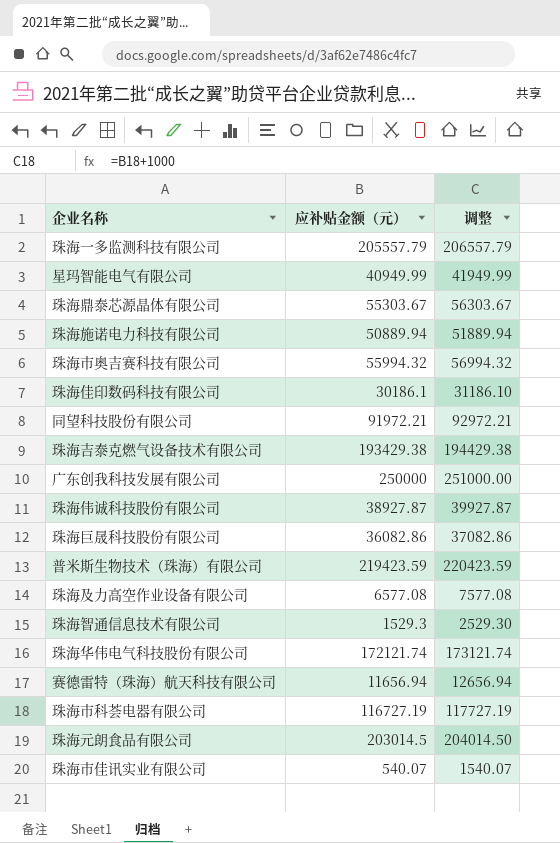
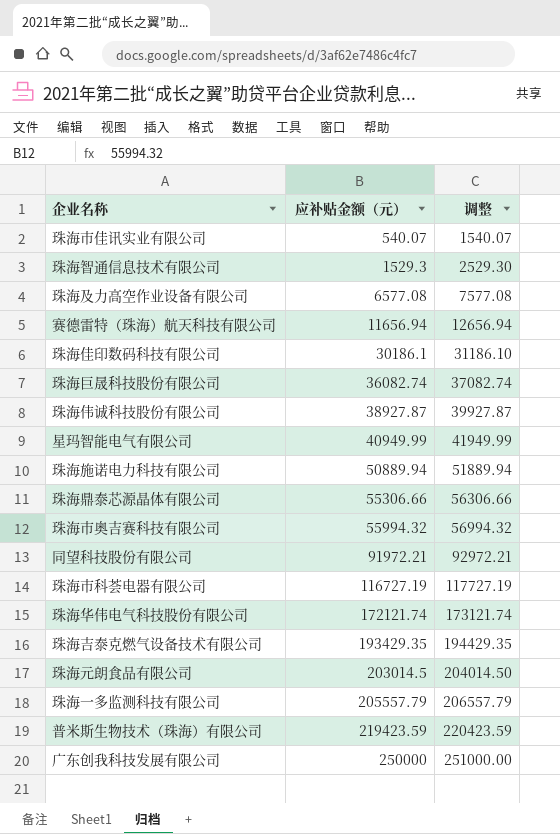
row order: none -> 应补贴金额（元） ascending
珠海巨晟科技股份有限公司 | 应补贴金额（元）: 36082.86 -> 36082.74
珠海巨晟科技股份有限公司 | 调整: 37082.86 -> 37082.74
珠海鼎泰芯源晶体有限公司 | 应补贴金额（元）: 55303.67 -> 55306.66
珠海鼎泰芯源晶体有限公司 | 调整: 56303.67 -> 56306.66
珠海吉泰克燃气设备技术有限公司 | 应补贴金额（元）: 193429.38 -> 193429.35
珠海吉泰克燃气设备技术有限公司 | 调整: 194429.38 -> 194429.35

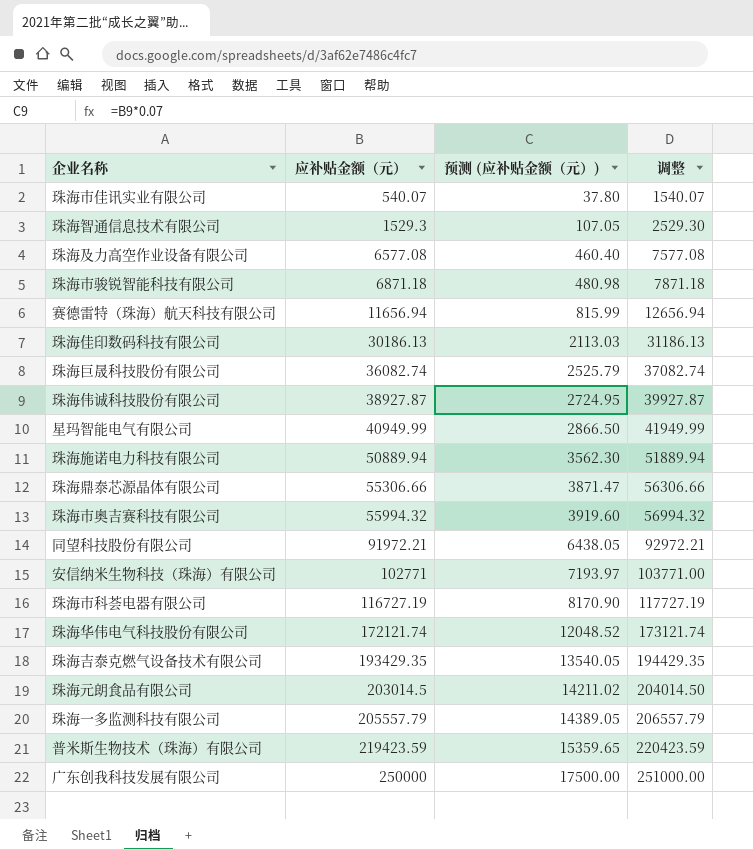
column 预测 (应补贴金额（元）) | formula: none -> [应补贴金额（元）] * 0.07
row 珠海市骏锐智能科技有限公司: none -> 6871.18 | 480.98 | 7871.18
珠海佳印数码科技有限公司 | 应补贴金额（元）: 30186.1 -> 30186.13
珠海佳印数码科技有限公司 | 调整: 31186.10 -> 31186.13
row 安信纳米生物科技（珠海）有限公司: none -> 102771 | 7193.97 | 103771.00

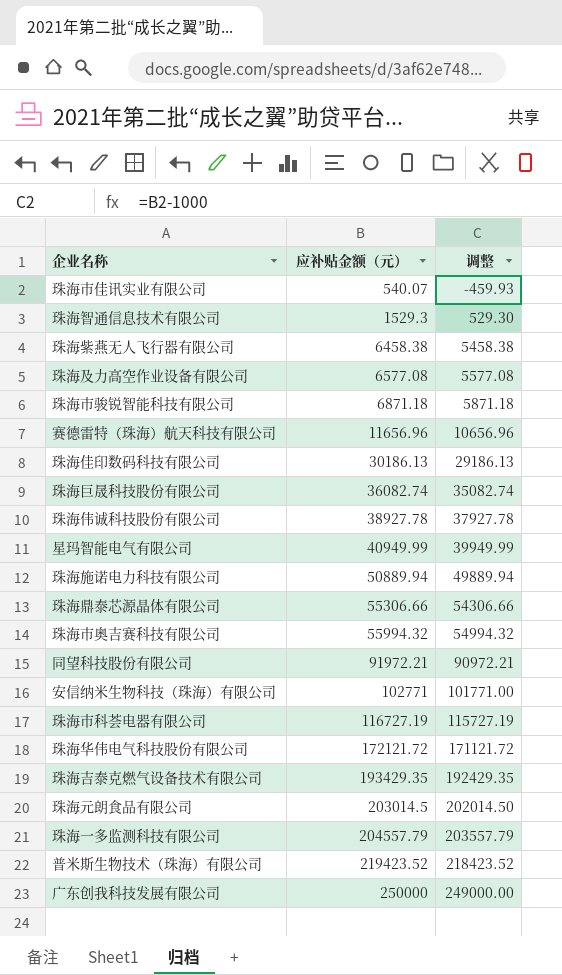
column 预测 (应补贴金额（元）) | formula: [应补贴金额（元）] * 0.07 -> none
column 调整 | formula: [应补贴金额（元）] + 1000 -> [应补贴金额（元）] - 1000
row 珠海紫燕无人飞行器有限公司: none -> 6458.38 | 5458.38
赛德雷特（珠海）航天科技有限公司 | 应补贴金额（元）: 11656.94 -> 11656.96
珠海伟诚科技股份有限公司 | 应补贴金额（元）: 38927.87 -> 38927.78
珠海华伟电气科技股份有限公司 | 应补贴金额（元）: 172121.74 -> 172121.72
珠海一多监测科技有限公司 | 应补贴金额（元）: 205557.79 -> 204557.79
普米斯生物技术（珠海）有限公司 | 应补贴金额（元）: 219423.59 -> 219423.52

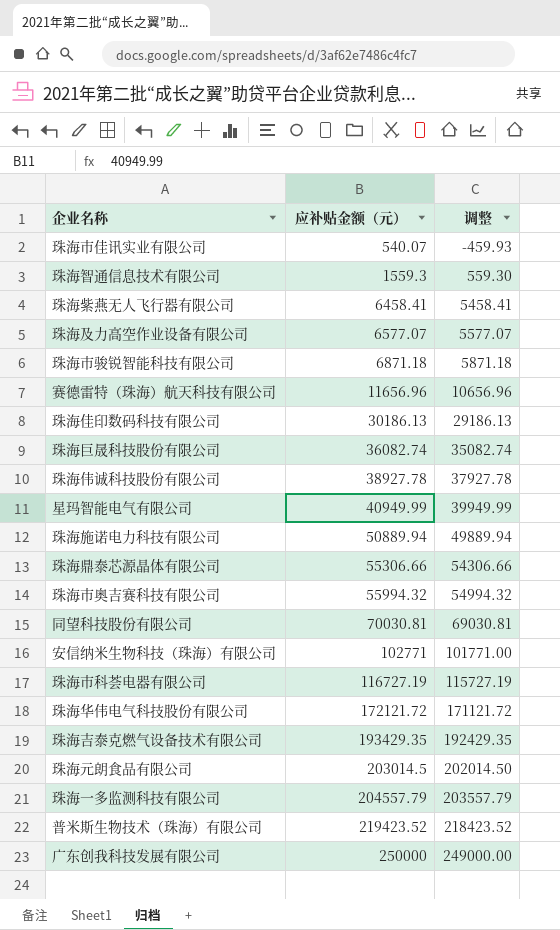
珠海智通信息技术有限公司 | 应补贴金额（元）: 1529.3 -> 1559.3
珠海智通信息技术有限公司 | 调整: 529.30 -> 559.30
珠海紫燕无人飞行器有限公司 | 应补贴金额（元）: 6458.38 -> 6458.41
珠海紫燕无人飞行器有限公司 | 调整: 5458.38 -> 5458.41
珠海及力高空作业设备有限公司 | 应补贴金额（元）: 6577.08 -> 6577.07
珠海及力高空作业设备有限公司 | 调整: 5577.08 -> 5577.07
同望科技股份有限公司 | 应补贴金额（元）: 91972.21 -> 70030.81
同望科技股份有限公司 | 调整: 90972.21 -> 69030.81

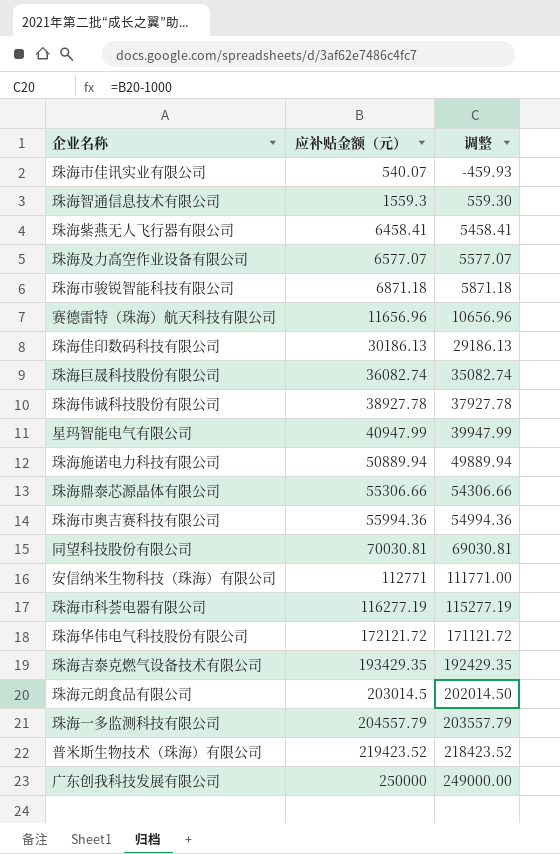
星玛智能电气有限公司 | 应补贴金额（元）: 40949.99 -> 40947.99
星玛智能电气有限公司 | 调整: 39949.99 -> 39947.99
珠海市奥吉赛科技有限公司 | 应补贴金额（元）: 55994.32 -> 55994.36
珠海市奥吉赛科技有限公司 | 调整: 54994.32 -> 54994.36
安信纳米生物科技（珠海）有限公司 | 应补贴金额（元）: 102771 -> 112771
安信纳米生物科技（珠海）有限公司 | 调整: 101771.00 -> 111771.00
珠海市科荟电器有限公司 | 应补贴金额（元）: 116727.19 -> 116277.19
珠海市科荟电器有限公司 | 调整: 115727.19 -> 115277.19

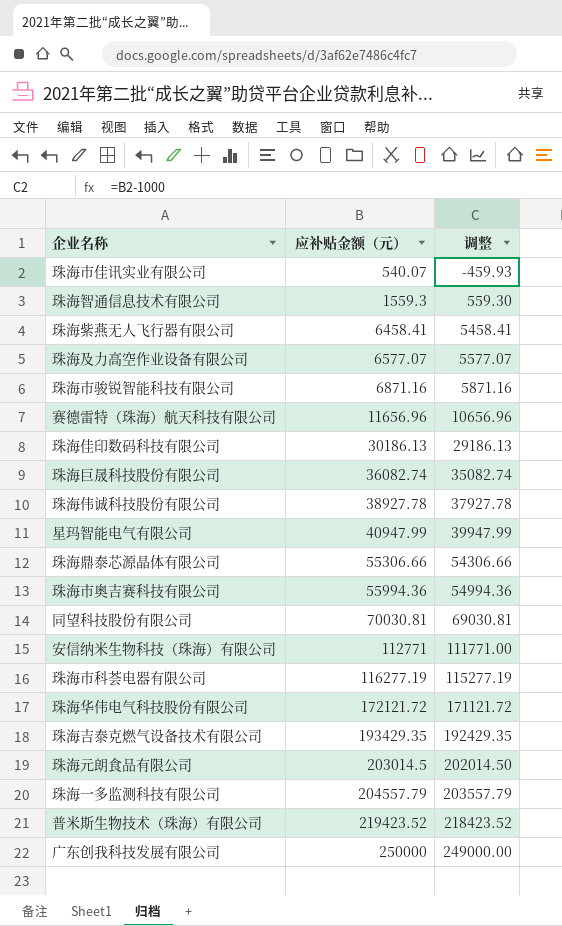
row 珠海施诺电力科技有限公司: 50889.94 | 49889.94 -> none
珠海市骏锐智能科技有限公司 | 应补贴金额（元）: 6871.18 -> 6871.16
珠海市骏锐智能科技有限公司 | 调整: 5871.18 -> 5871.16

